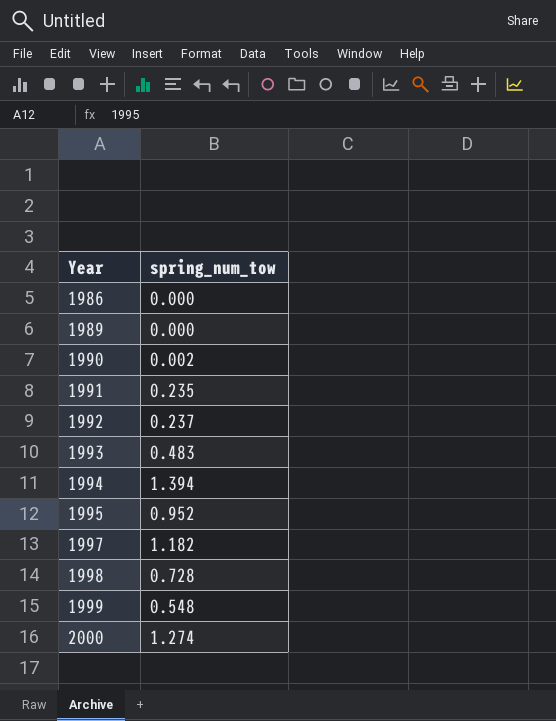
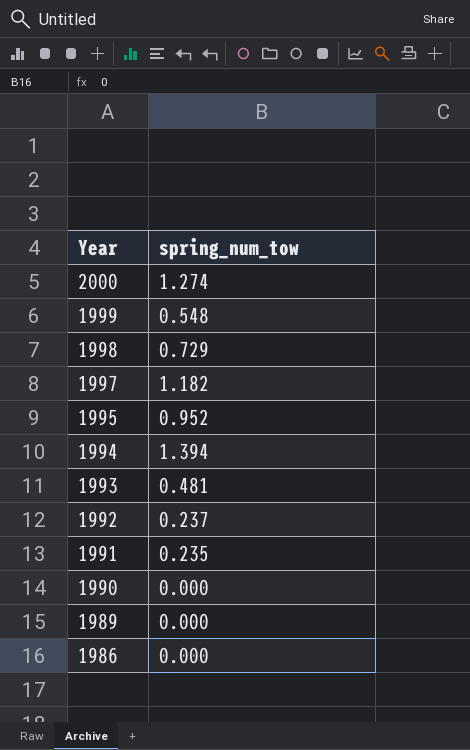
row order: Year ascending -> Year descending
1998 | spring_num_tow: 0.728 -> 0.729
1993 | spring_num_tow: 0.483 -> 0.481
1990 | spring_num_tow: 0.002 -> 0.000

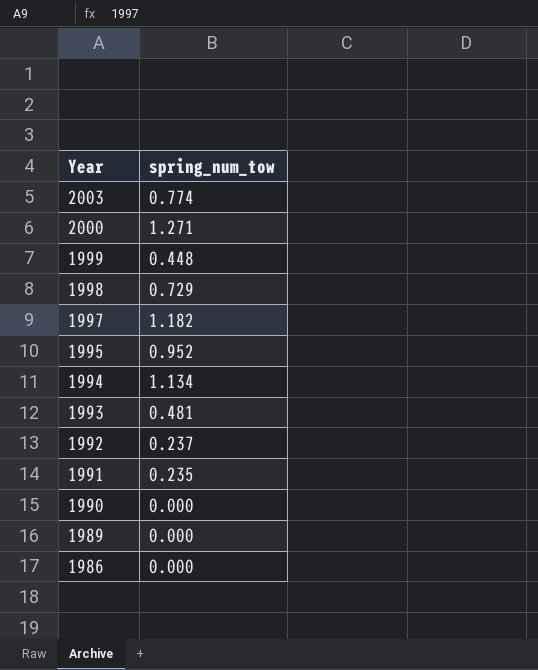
row 2003: none -> 0.774
2000 | spring_num_tow: 1.274 -> 1.271
1999 | spring_num_tow: 0.548 -> 0.448
1994 | spring_num_tow: 1.394 -> 1.134

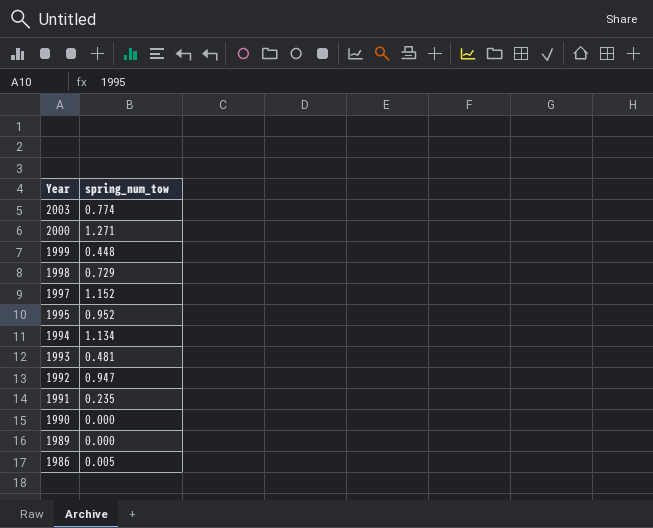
1997 | spring_num_tow: 1.182 -> 1.152
1992 | spring_num_tow: 0.237 -> 0.947
1986 | spring_num_tow: 0.000 -> 0.005

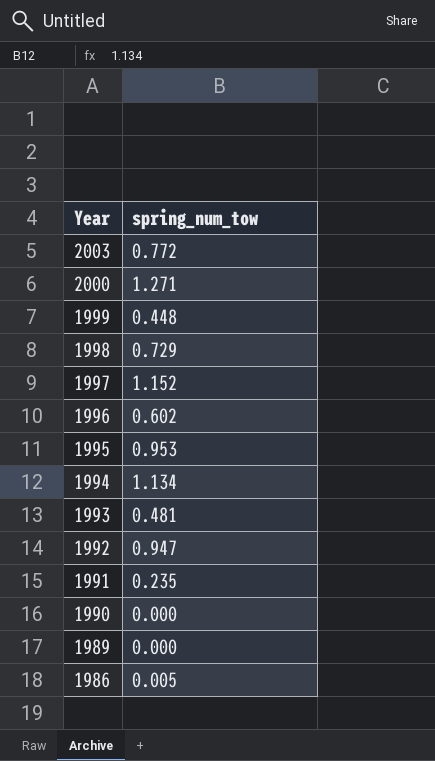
2003 | spring_num_tow: 0.774 -> 0.772
row 1996: none -> 0.602
1995 | spring_num_tow: 0.952 -> 0.953

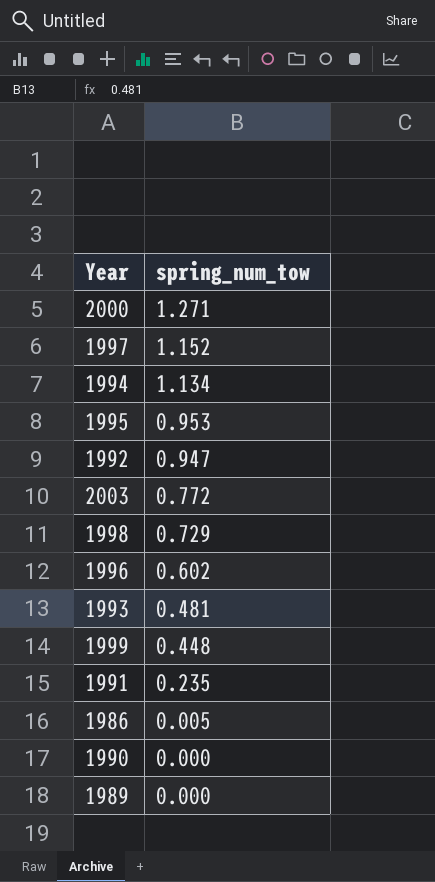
row order: Year descending -> spring_num_tow descending

